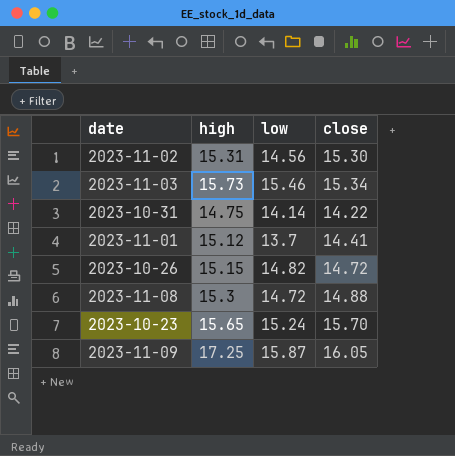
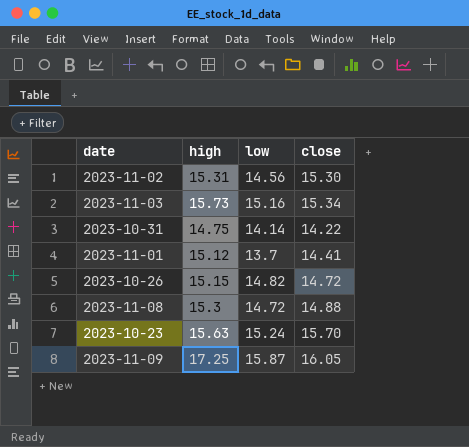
2023-11-03 | low: 15.46 -> 15.16
2023-10-23 | high: 15.65 -> 15.63

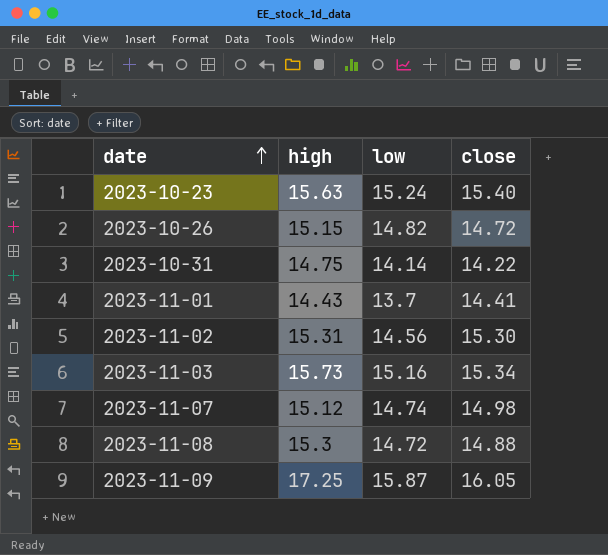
row order: none -> date ascending
2023-10-23 | close: 15.70 -> 15.40
2023-11-01 | high: 15.12 -> 14.43
row 2023-11-07: none -> 15.12 | 14.74 | 14.98

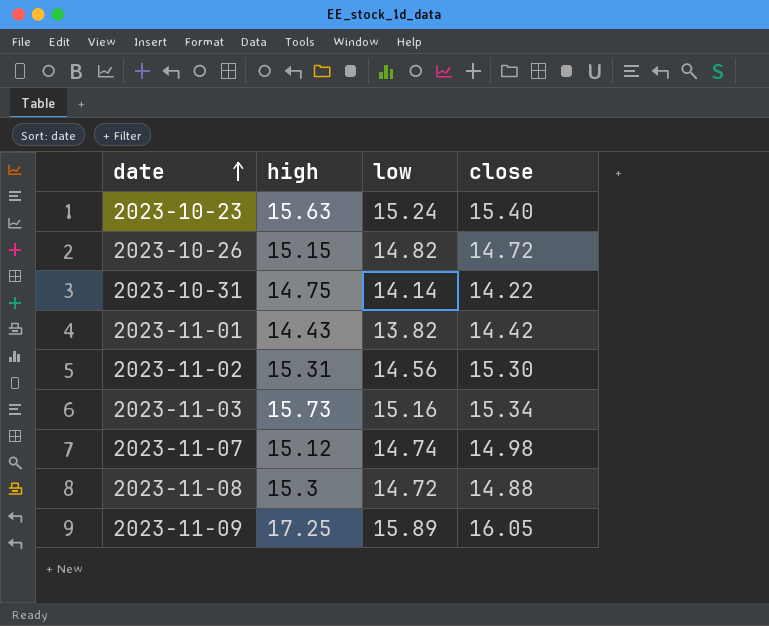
2023-11-01 | low: 13.7 -> 13.82
2023-11-01 | close: 14.41 -> 14.42
2023-11-09 | low: 15.87 -> 15.89

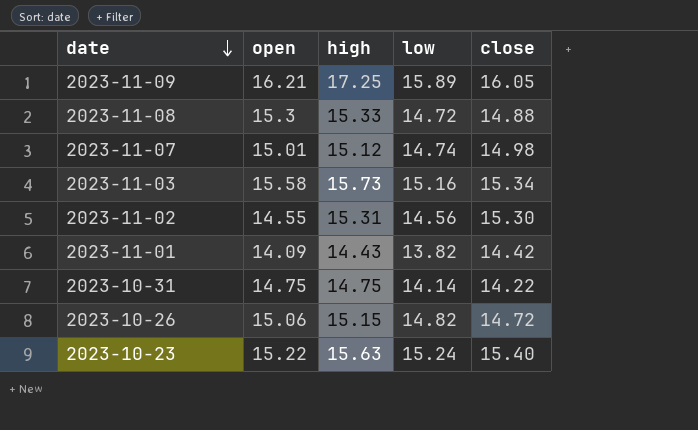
row order: date ascending -> date descending
column open | position: none -> 2
2023-11-08 | high: 15.3 -> 15.33

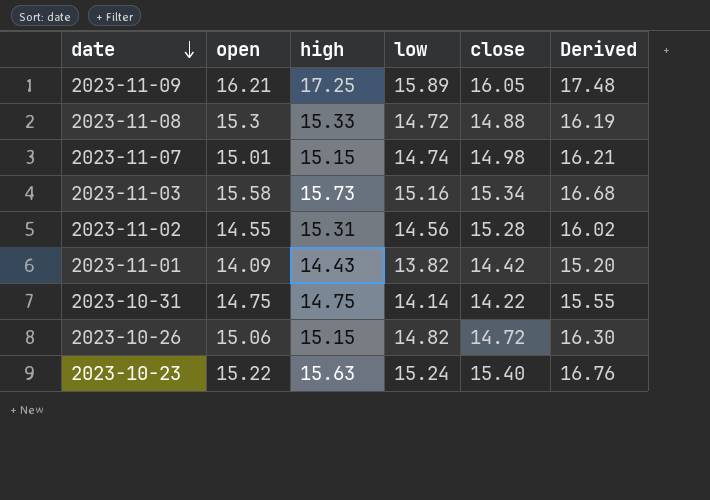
column Derived | formula: none -> [low] * 1.1
2023-11-07 | high: 15.12 -> 15.15
2023-11-02 | close: 15.30 -> 15.28

